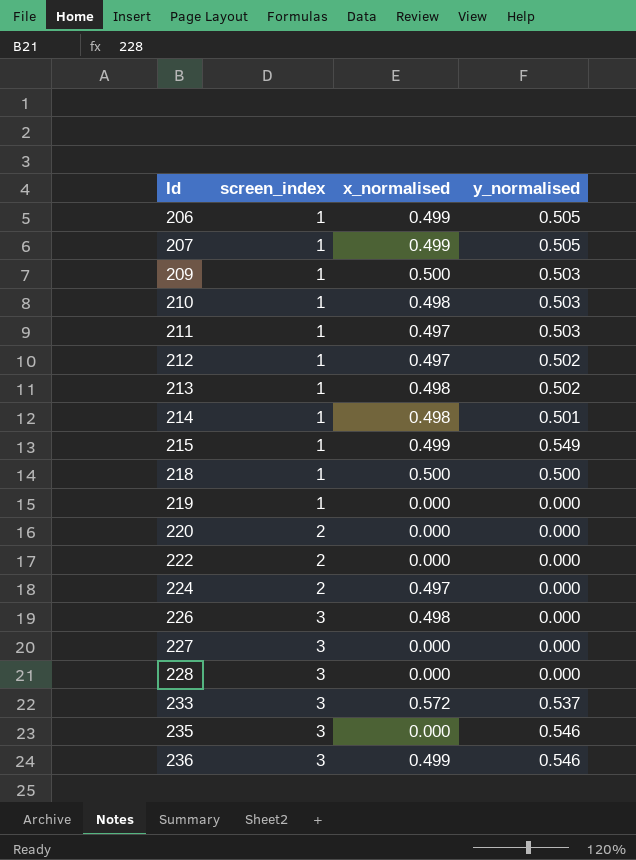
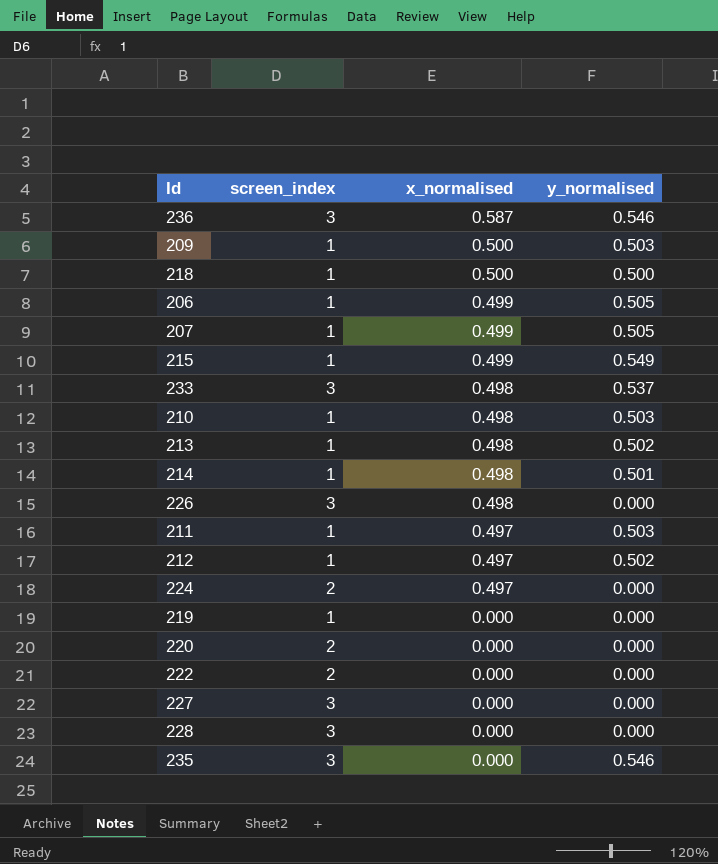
row order: Id ascending -> x_normalised descending
236 | x_normalised: 0.499 -> 0.587
233 | x_normalised: 0.572 -> 0.498

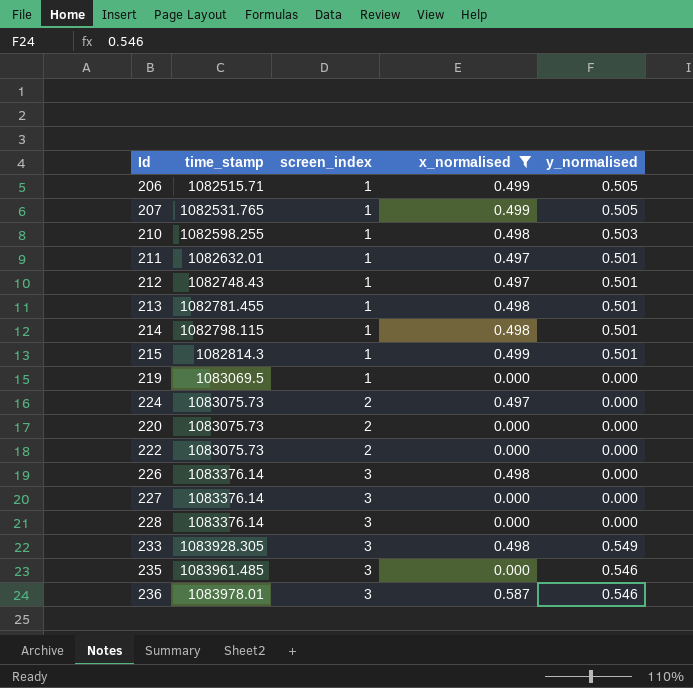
filter: none -> x_normalised != 0.500
row order: x_normalised descending -> time_stamp ascending
column time_stamp | position: none -> 2
211 | y_normalised: 0.503 -> 0.501
212 | y_normalised: 0.502 -> 0.501
213 | y_normalised: 0.502 -> 0.501
215 | y_normalised: 0.549 -> 0.501
233 | y_normalised: 0.537 -> 0.549

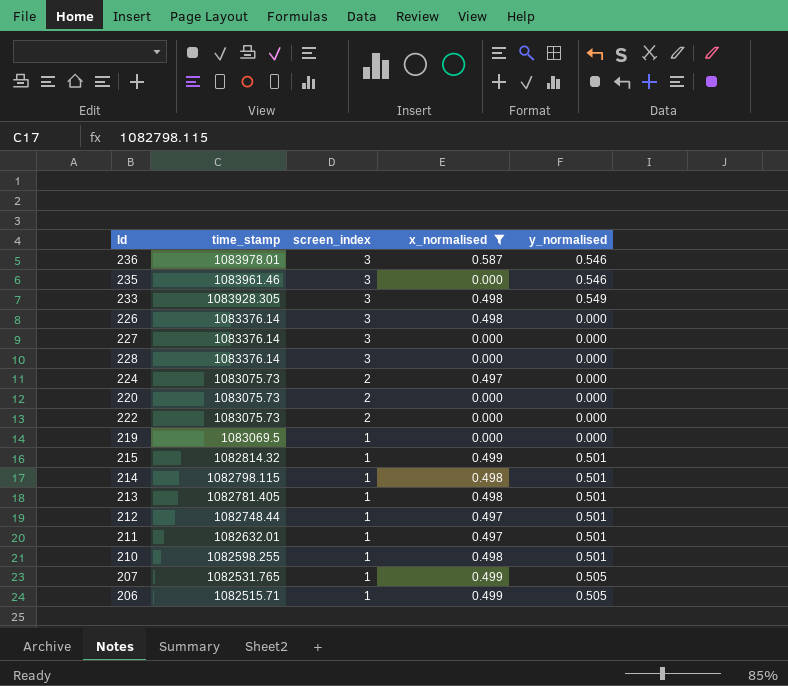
row order: time_stamp ascending -> time_stamp descending
235 | time_stamp: 1083961.485 -> 1083961.46
215 | time_stamp: 1082814.3 -> 1082814.32
213 | time_stamp: 1082781.455 -> 1082781.405
212 | time_stamp: 1082748.43 -> 1082748.44
210 | y_normalised: 0.503 -> 0.501

